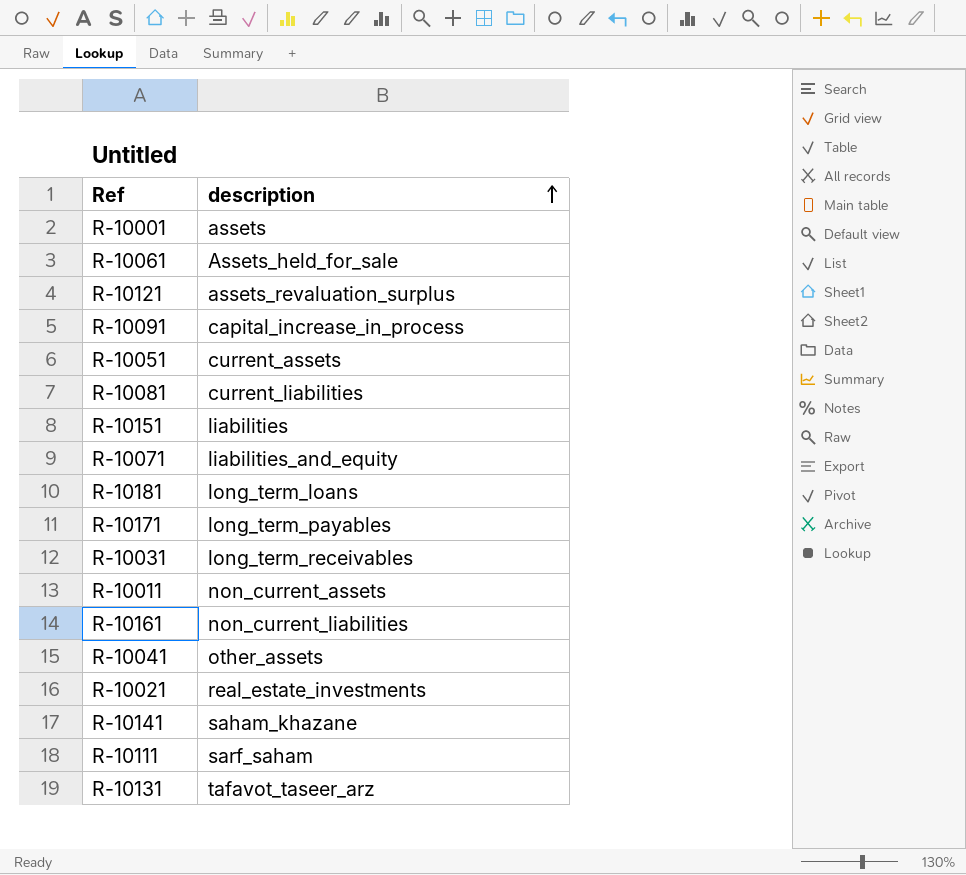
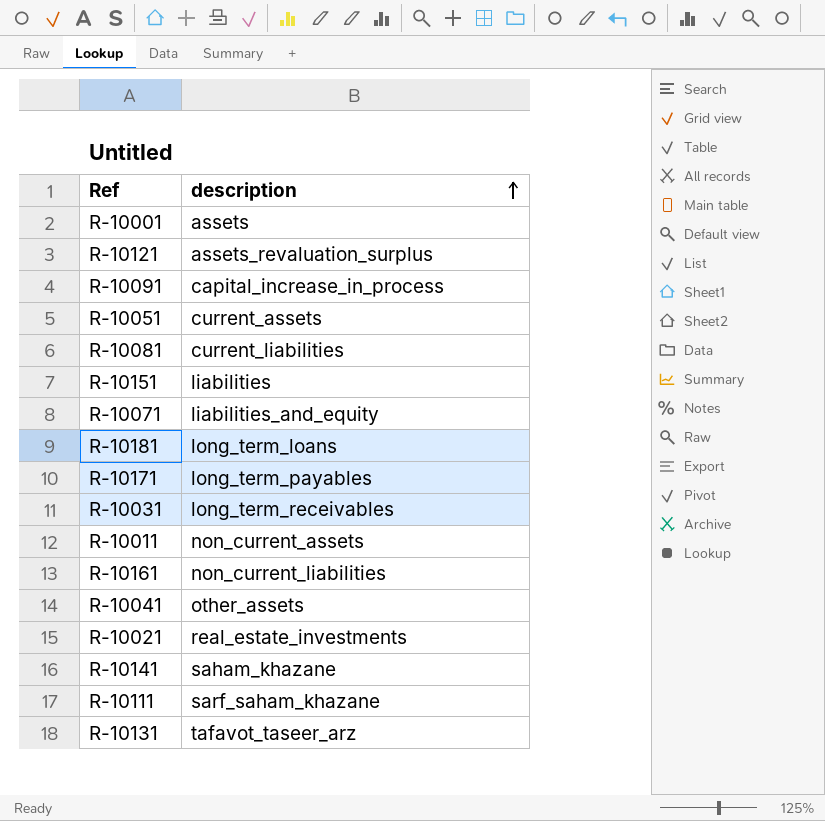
row R-10061: Assets_held_for_sale -> none
R-10111 | description: sarf_saham -> sarf_saham_khazane

